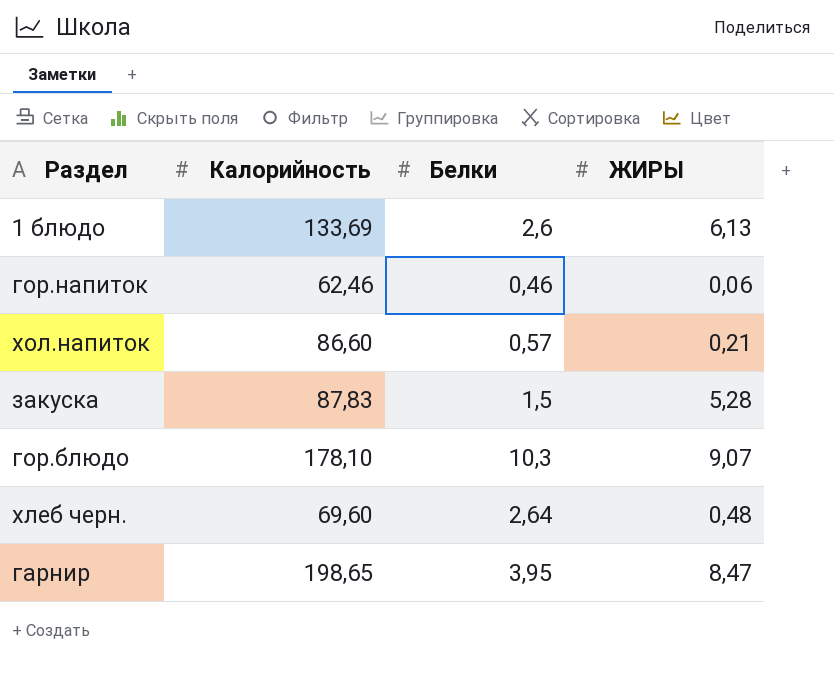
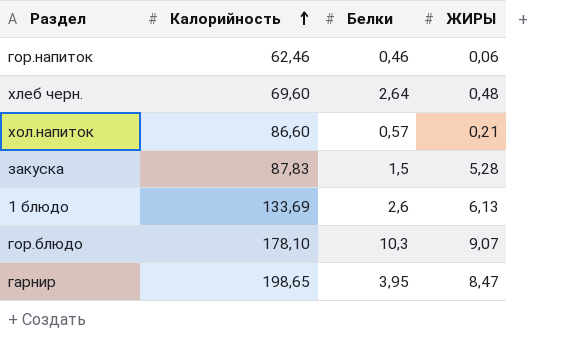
row order: none -> Калорийность ascending

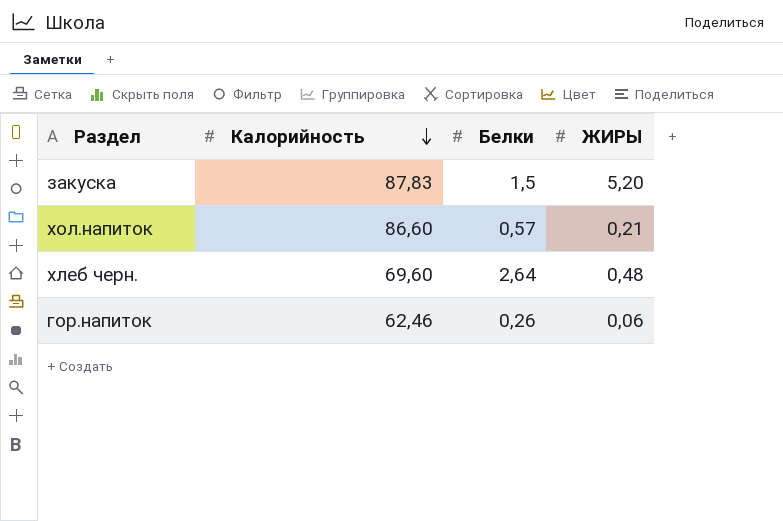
row order: Калорийность ascending -> Калорийность descending
row 1 блюдо: 133,69 | 2,6 | 6,13 -> none
row гор.блюдо: 178,10 | 10,3 | 9,07 -> none
row гарнир: 198,65 | 3,95 | 8,47 -> none
закуска | ЖИРЫ: 5,28 -> 5,20
гор.напиток | Белки: 0,46 -> 0,26

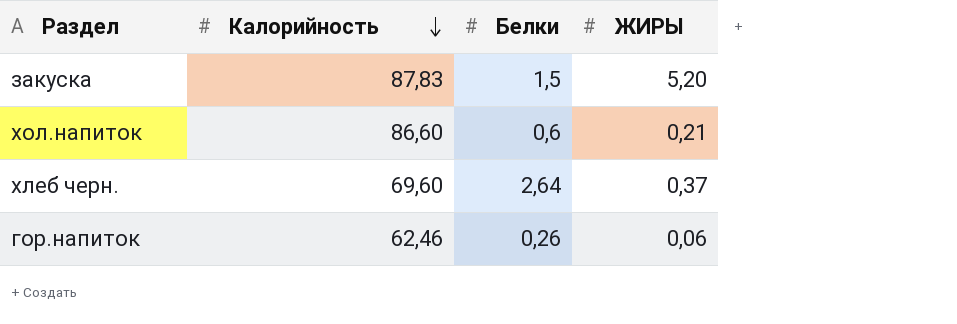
хол.напиток | Белки: 0,57 -> 0,6
хлеб черн. | ЖИРЫ: 0,48 -> 0,37

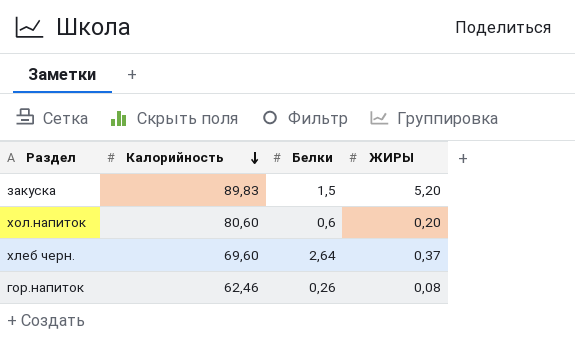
закуска | Калорийность: 87,83 -> 89,83
хол.напиток | Калорийность: 86,60 -> 80,60
хол.напиток | ЖИРЫ: 0,21 -> 0,20
гор.напиток | ЖИРЫ: 0,06 -> 0,08

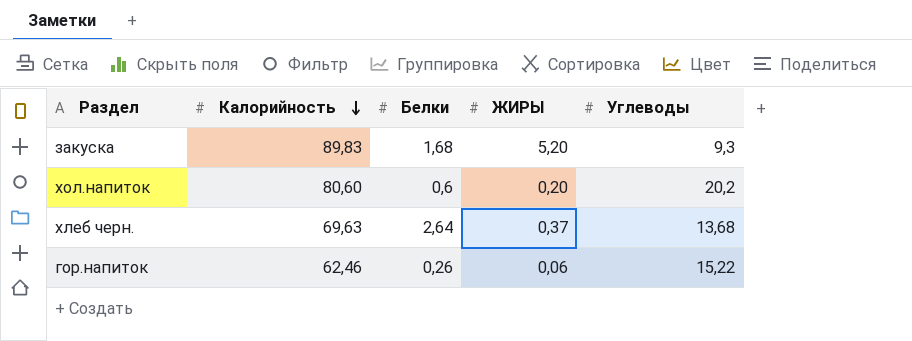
column Углеводы | position: none -> 5
закуска | Белки: 1,5 -> 1,68
хлеб черн. | Калорийность: 69,60 -> 69,63
гор.напиток | ЖИРЫ: 0,08 -> 0,06

